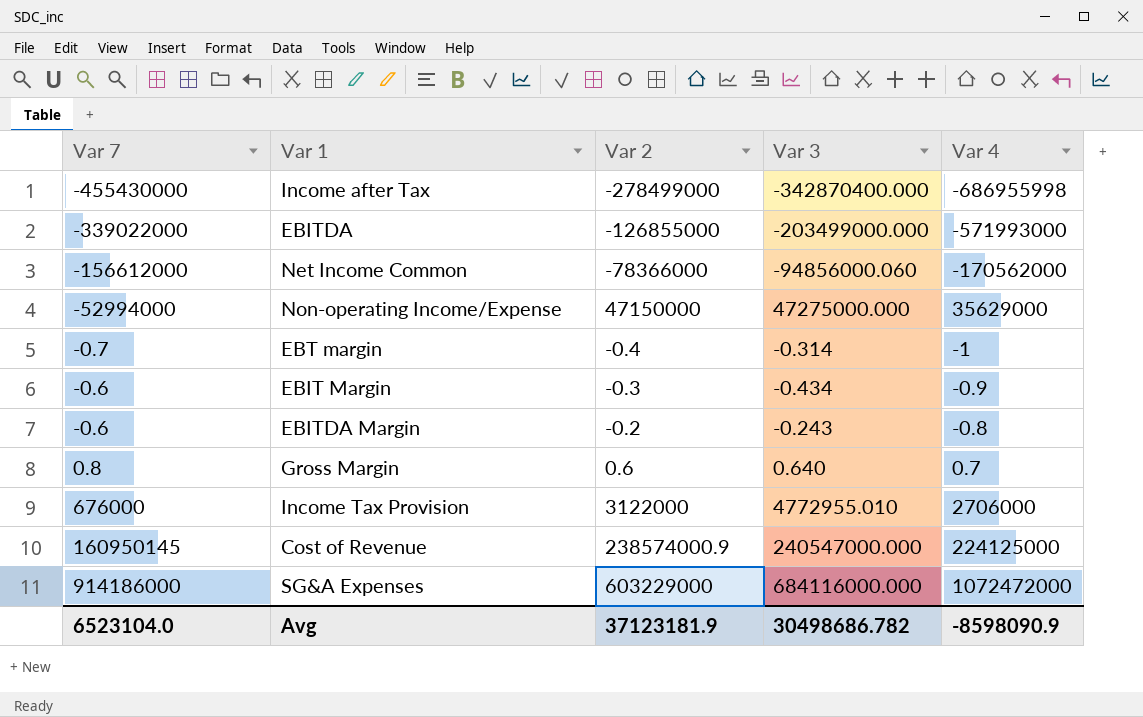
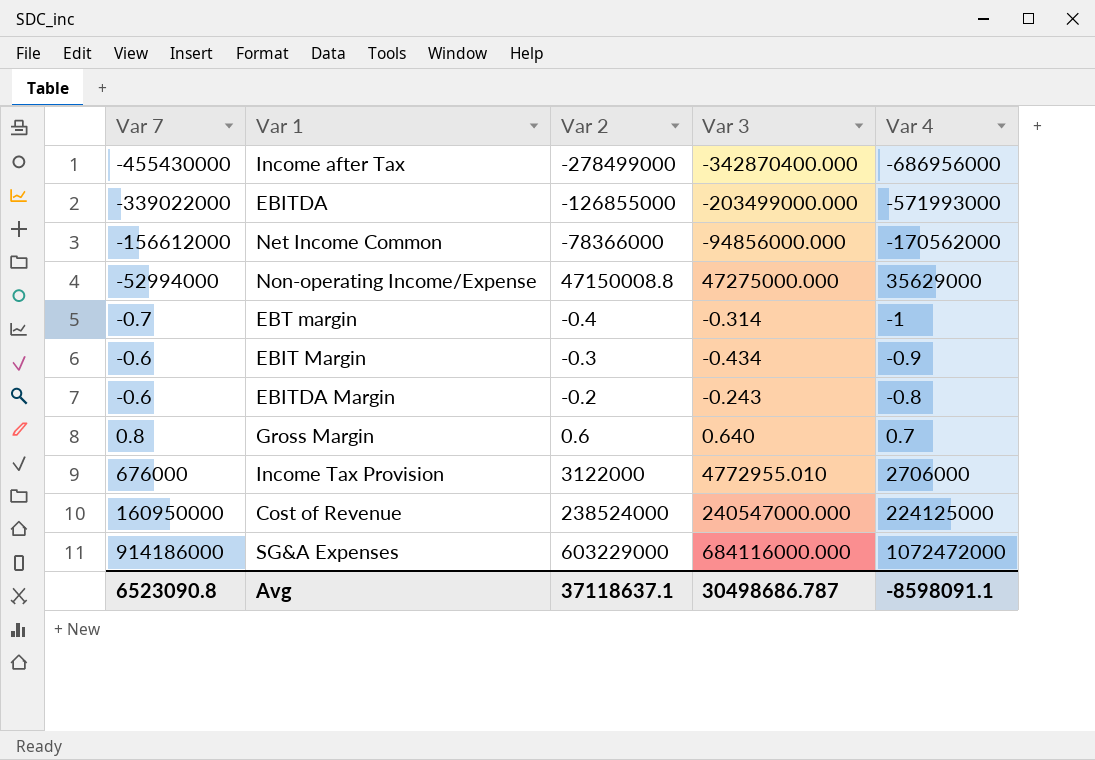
Income after Tax | Var 4: -686955998 -> -686956000
Net Income Common | Var 3: -94856000.060 -> -94856000.000
Non-operating Income/Expense | Var 2: 47150000 -> 47150008.8
Cost of Revenue | Var 7: 160950145 -> 160950000
Cost of Revenue | Var 2: 238574000.9 -> 238524000
Avg | Var 7: 6523104.0 -> 6523090.8
Avg | Var 2: 37123181.9 -> 37118637.1
Avg | Var 3: 30498686.782 -> 30498686.787
Avg | Var 4: -8598090.9 -> -8598091.1

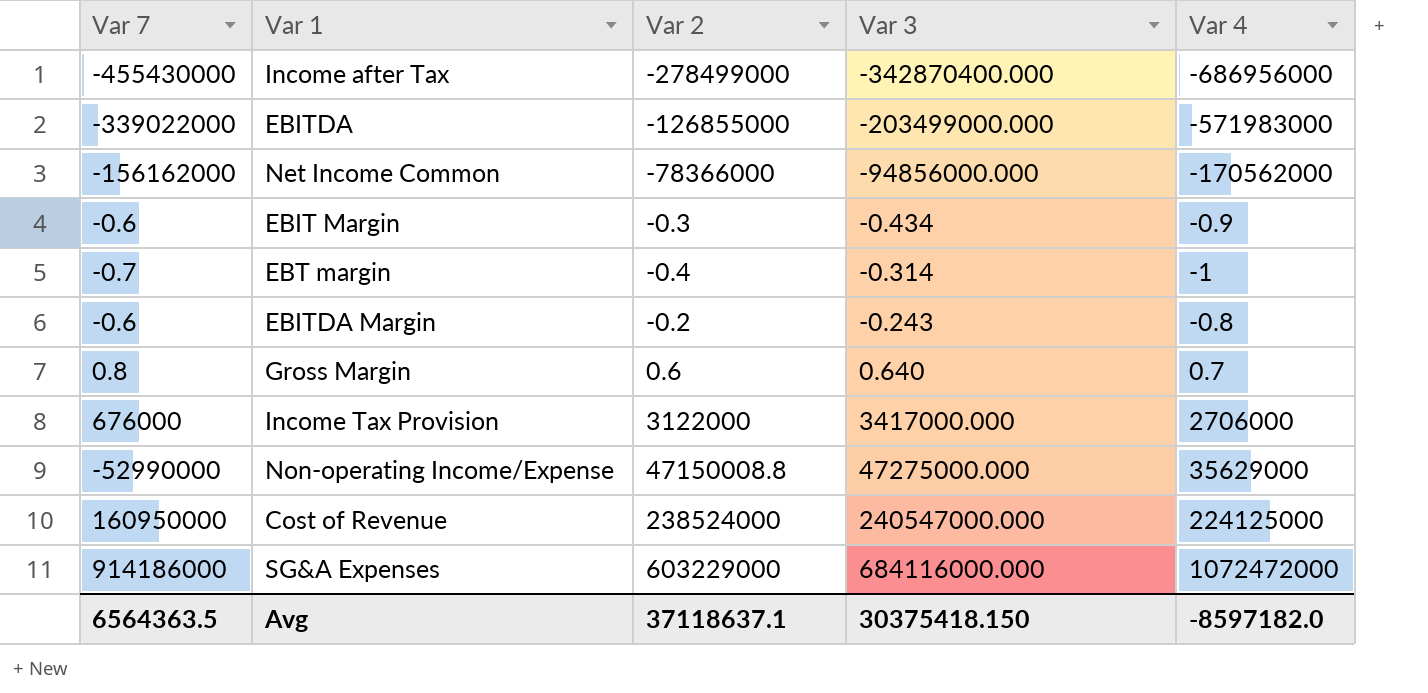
row order: Var 7 ascending -> Var 3 ascending
EBITDA | Var 4: -571993000 -> -571983000
Net Income Common | Var 7: -156612000 -> -156162000
Income Tax Provision | Var 3: 4772955.010 -> 3417000.000
Non-operating Income/Expense | Var 7: -52994000 -> -52990000
Avg | Var 7: 6523090.8 -> 6564363.5
Avg | Var 3: 30498686.787 -> 30375418.150
Avg | Var 4: -8598091.1 -> -8597182.0

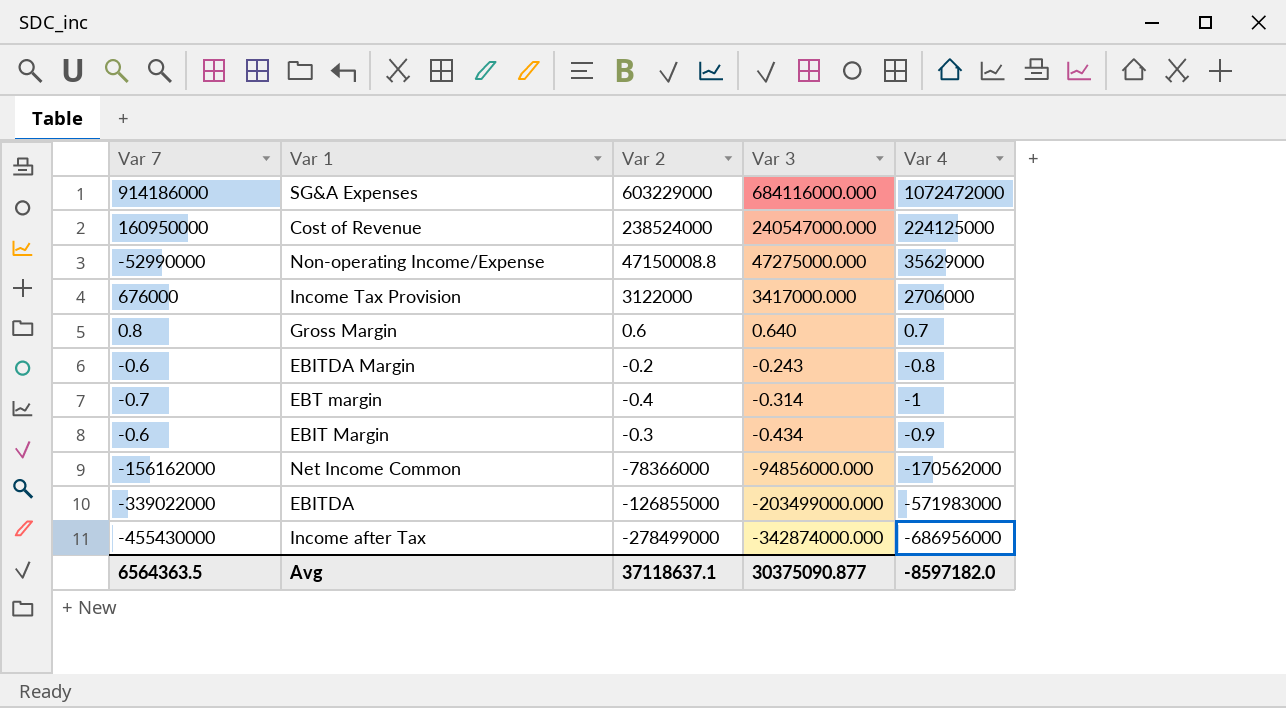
row order: Var 3 ascending -> Var 3 descending
Income after Tax | Var 3: -342870400.000 -> -342874000.000
Avg | Var 3: 30375418.150 -> 30375090.877

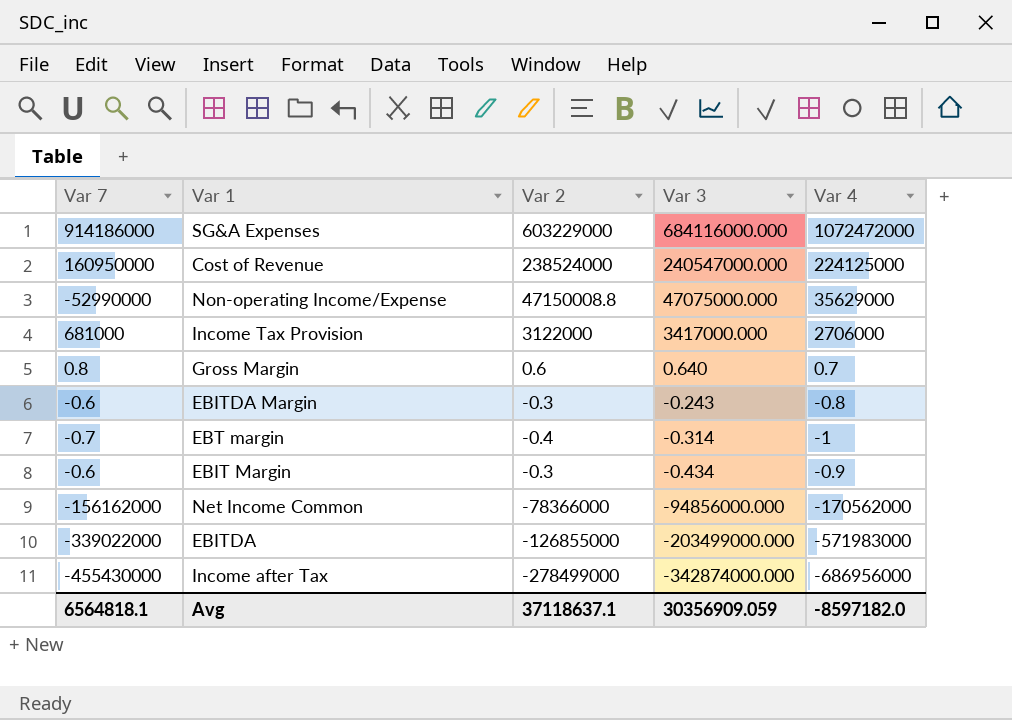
Non-operating Income/Expense | Var 3: 47275000.000 -> 47075000.000
Income Tax Provision | Var 7: 676000 -> 681000
EBITDA Margin | Var 2: -0.2 -> -0.3
Avg | Var 7: 6564363.5 -> 6564818.1
Avg | Var 3: 30375090.877 -> 30356909.059

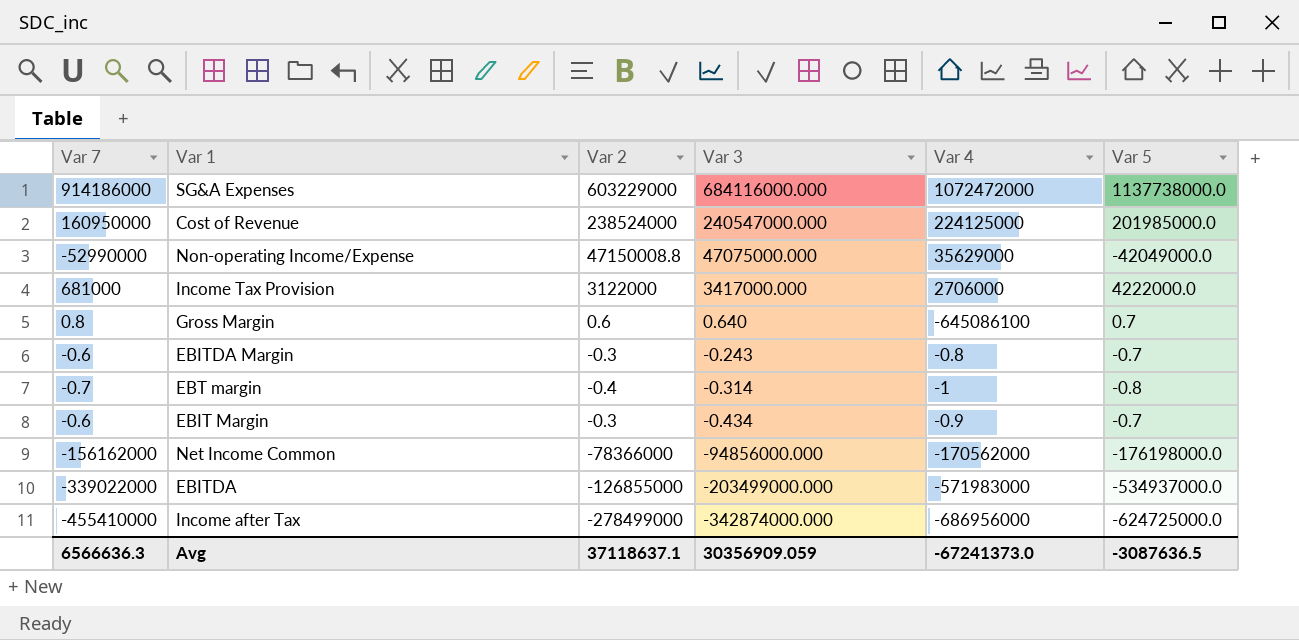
column Var 5 | position: none -> 6
Gross Margin | Var 4: 0.7 -> -645086100
Income after Tax | Var 7: -455430000 -> -455410000
Avg | Var 7: 6564818.1 -> 6566636.3
Avg | Var 4: -8597182.0 -> -67241373.0

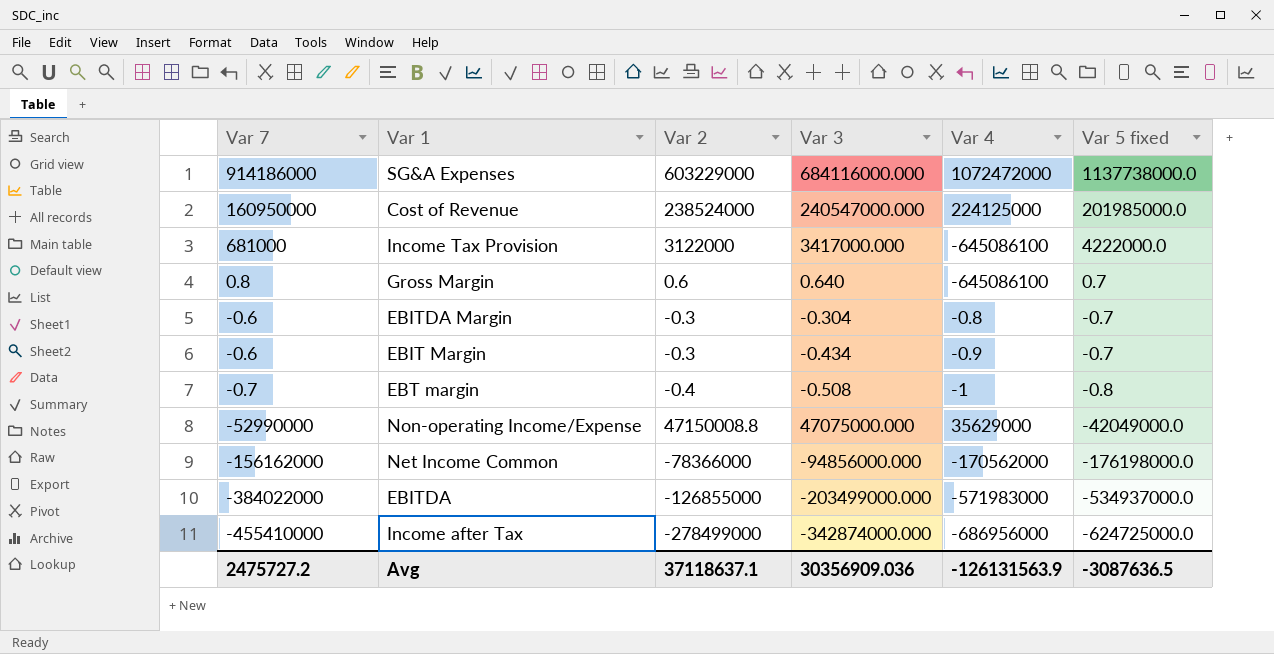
row order: Var 3 descending -> Var 7 descending
column name: Var 5 -> Var 5 fixed
Income Tax Provision | Var 4: 2706000 -> -645086100
EBITDA Margin | Var 3: -0.243 -> -0.304
EBT margin | Var 3: -0.314 -> -0.508
EBITDA | Var 7: -339022000 -> -384022000
Avg | Var 7: 6566636.3 -> 2475727.2
Avg | Var 3: 30356909.059 -> 30356909.036
Avg | Var 4: -67241373.0 -> -126131563.9

